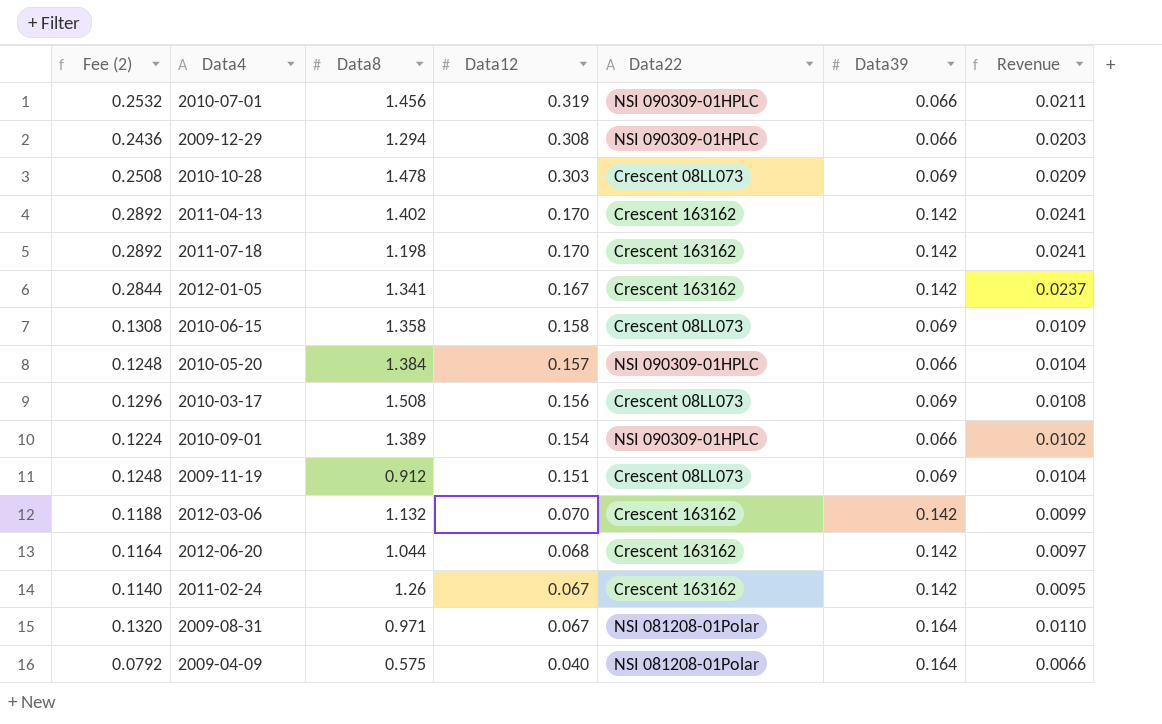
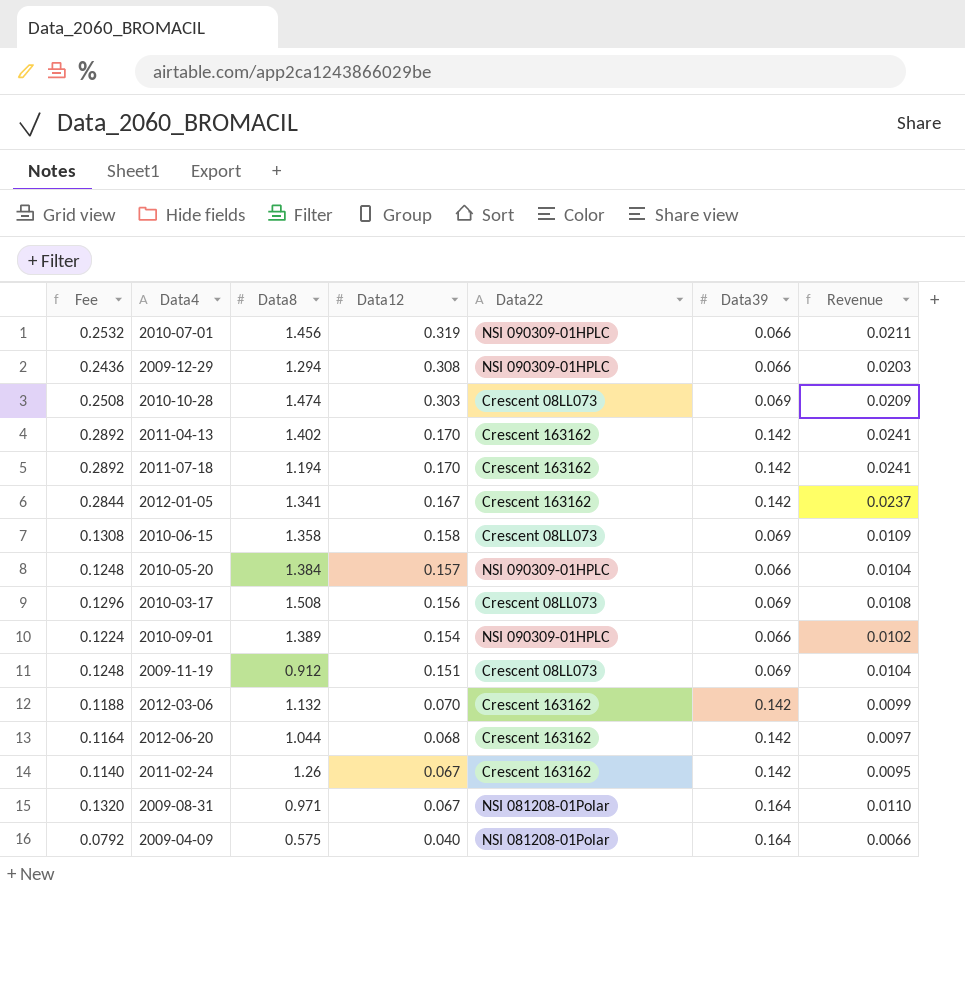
column name: Fee (2) -> Fee
2010-10-28 | Data8: 1.478 -> 1.474
2011-07-18 | Data8: 1.198 -> 1.194

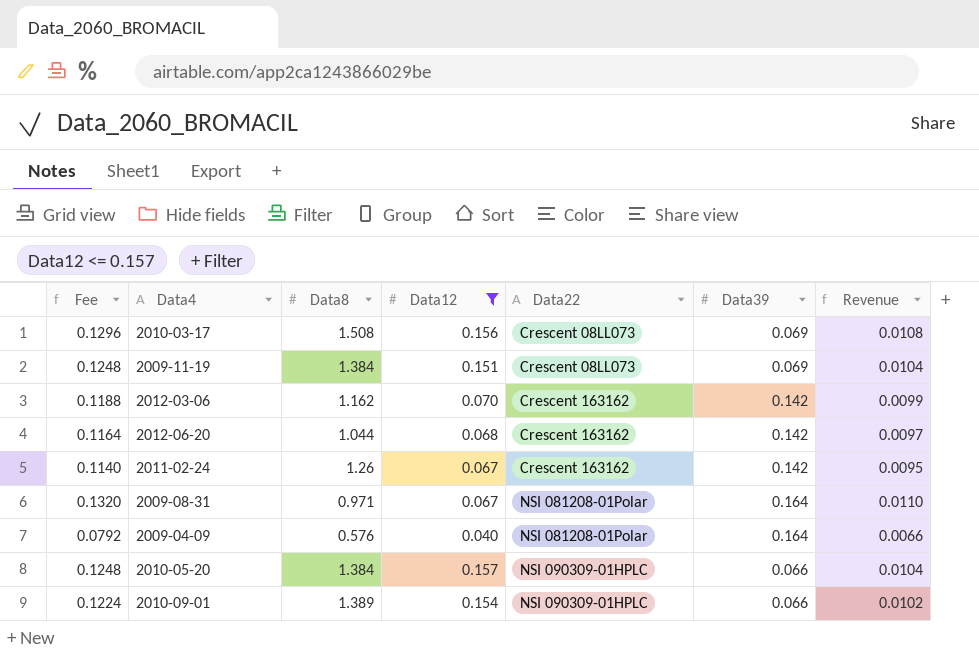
filter: none -> Data12 <= 0.157
row order: Data12 descending -> Data22 ascending
2009-11-19 | Data8: 0.912 -> 1.384
2012-03-06 | Data8: 1.132 -> 1.162
2009-04-09 | Data8: 0.575 -> 0.576

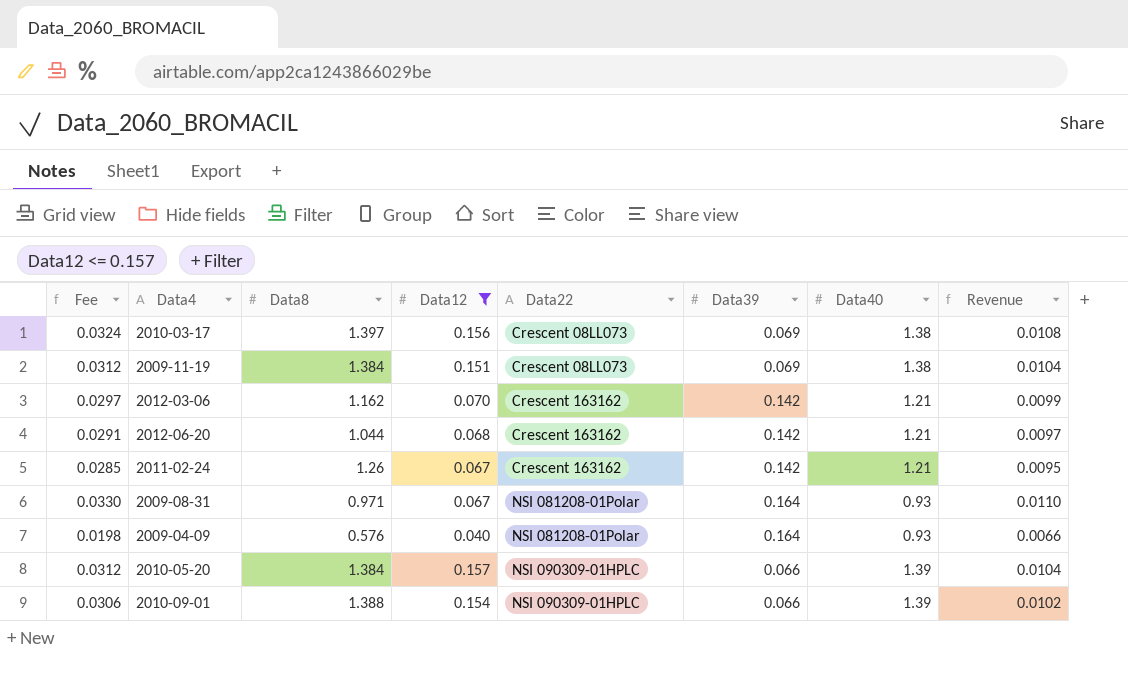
column Fee | formula: [Revenue] * 12 -> [Revenue] * 3
column Data40 | position: none -> 7
2010-03-17 | Data8: 1.508 -> 1.397
2010-09-01 | Data8: 1.389 -> 1.388

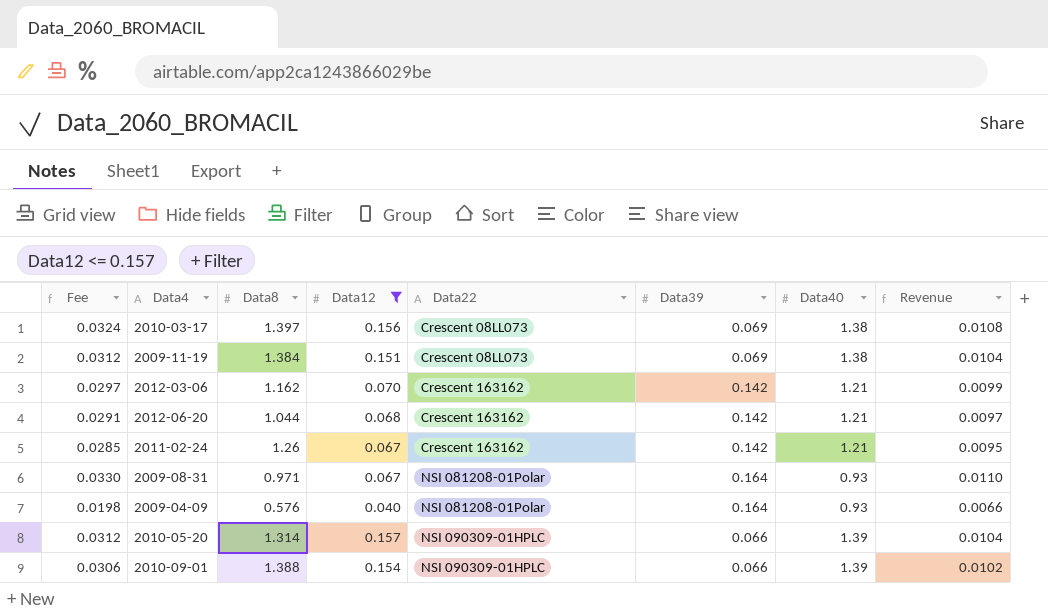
2010-05-20 | Data8: 1.384 -> 1.314

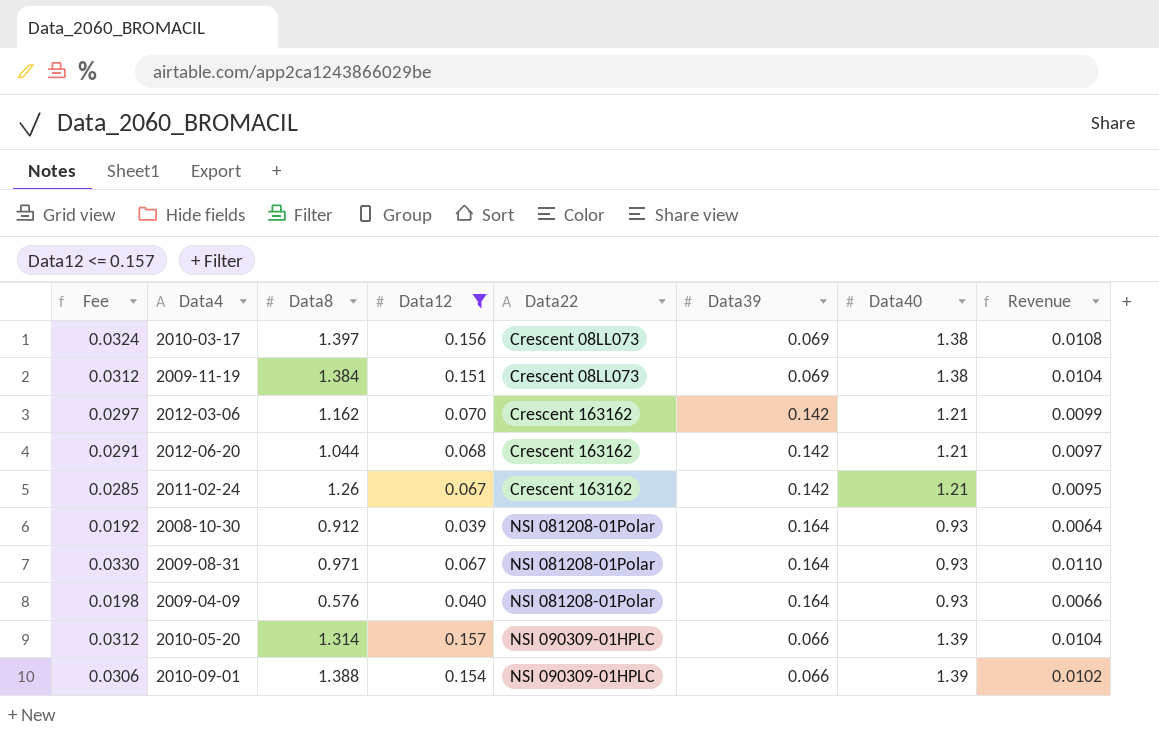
row 2008-10-30: none -> 0.0192 | 0.912 | 0.039 | NSI 081208-01Polar | 0.164 | 0.93 | 0.0064

